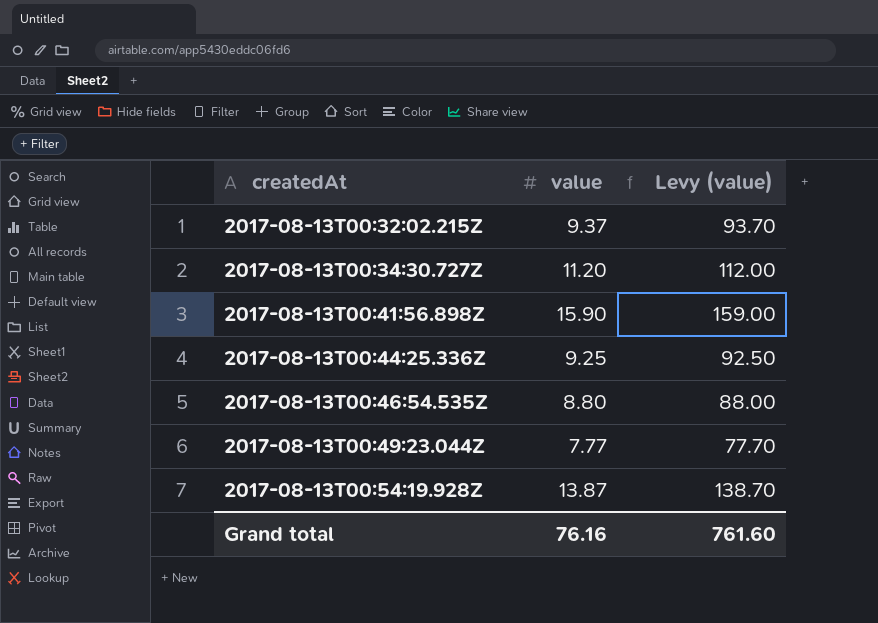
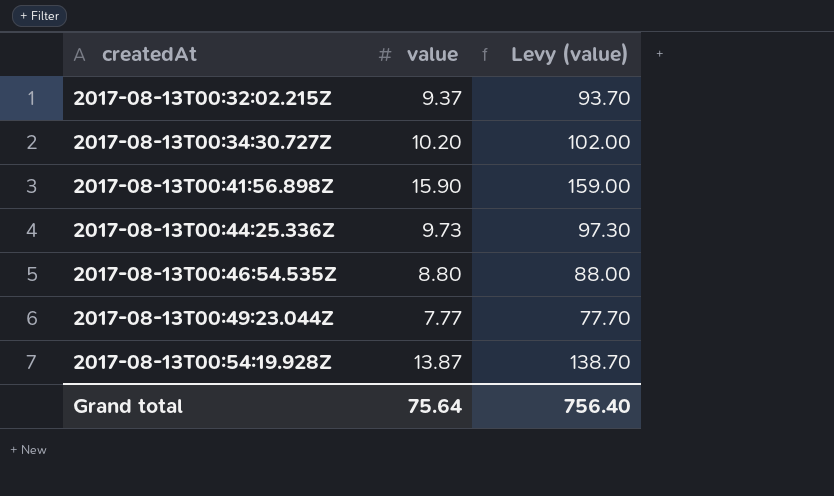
2017-08-13T00:34:30.727Z | value: 11.20 -> 10.20
2017-08-13T00:34:30.727Z | Levy (value): 112.00 -> 102.00
2017-08-13T00:44:25.336Z | value: 9.25 -> 9.73
2017-08-13T00:44:25.336Z | Levy (value): 92.50 -> 97.30
Grand total | value: 76.16 -> 75.64
Grand total | Levy (value): 761.60 -> 756.40

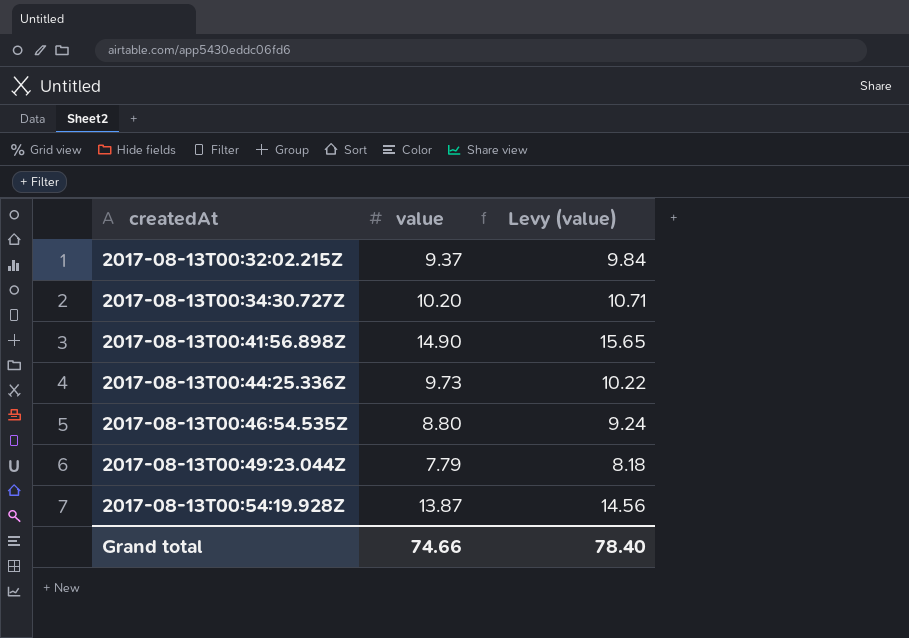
column Levy (value) | formula: [value] * 10 -> [value] * 1.05
2017-08-13T00:41:56.898Z | value: 15.90 -> 14.90
2017-08-13T00:49:23.044Z | value: 7.77 -> 7.79
Grand total | value: 75.64 -> 74.66
Grand total | Levy (value): 756.40 -> 78.40

